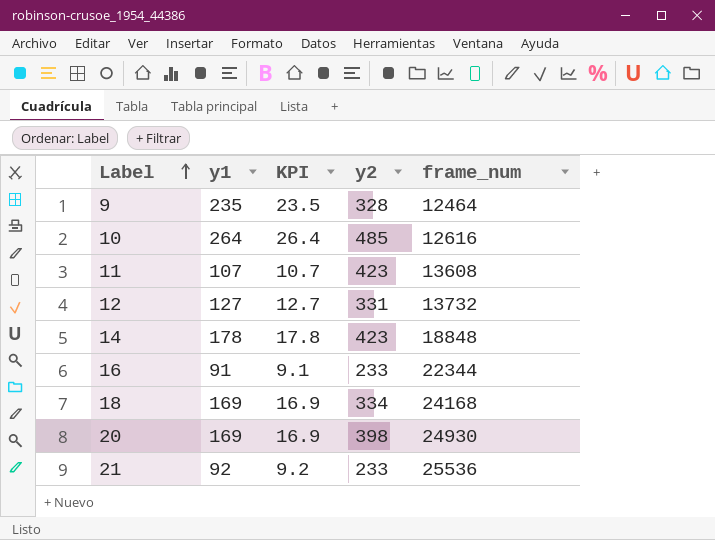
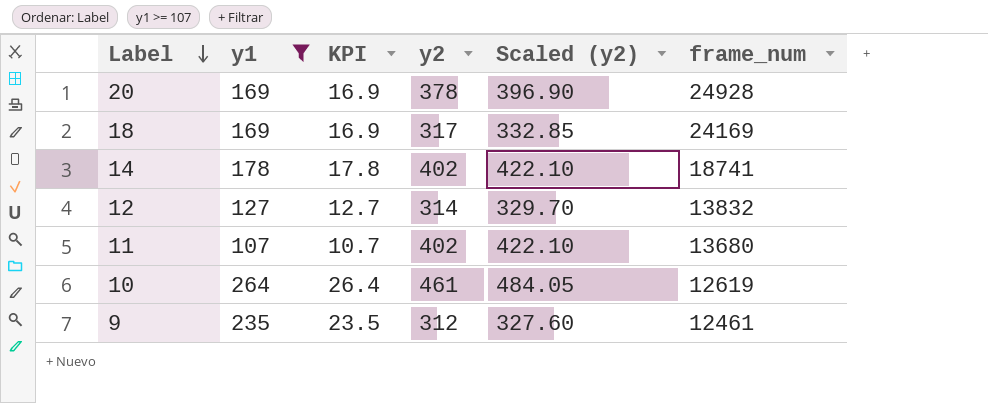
filter: none -> y1 >= 107
row order: Label ascending -> Label descending
column Scaled (y2) | formula: none -> [y2] * 1.05
20 | y2: 398 -> 378
20 | frame_num: 24930 -> 24928
18 | y2: 334 -> 317
18 | frame_num: 24168 -> 24169
14 | y2: 423 -> 402
14 | frame_num: 18848 -> 18741
12 | y2: 331 -> 314
12 | frame_num: 13732 -> 13832
11 | y2: 423 -> 402
11 | frame_num: 13608 -> 13680
10 | y2: 485 -> 461
10 | frame_num: 12616 -> 12619
9 | y2: 328 -> 312
9 | frame_num: 12464 -> 12461

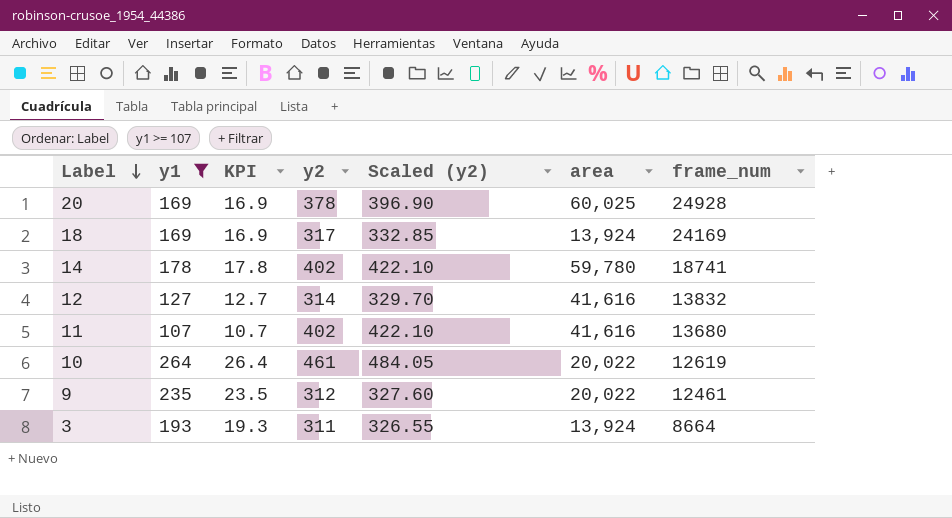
column area | position: none -> 6
row 3: none -> 193 | 19.3 | 311 | 326.55 | 13,924 | 8664

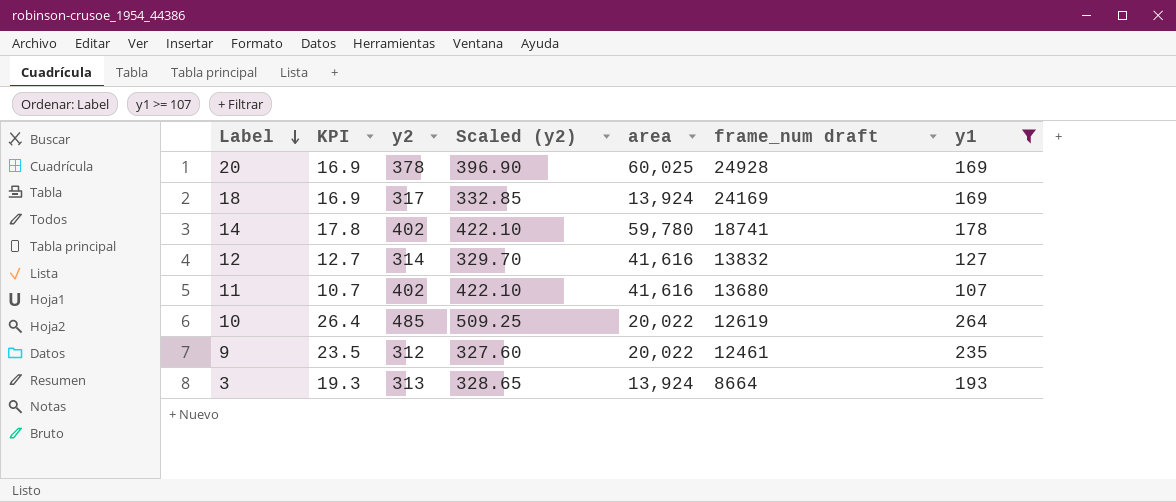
column name: frame_num -> frame_num draft
column y1 | position: 2 -> 7
10 | y2: 461 -> 485
10 | Scaled (y2): 484.05 -> 509.25
3 | y2: 311 -> 313
3 | Scaled (y2): 326.55 -> 328.65

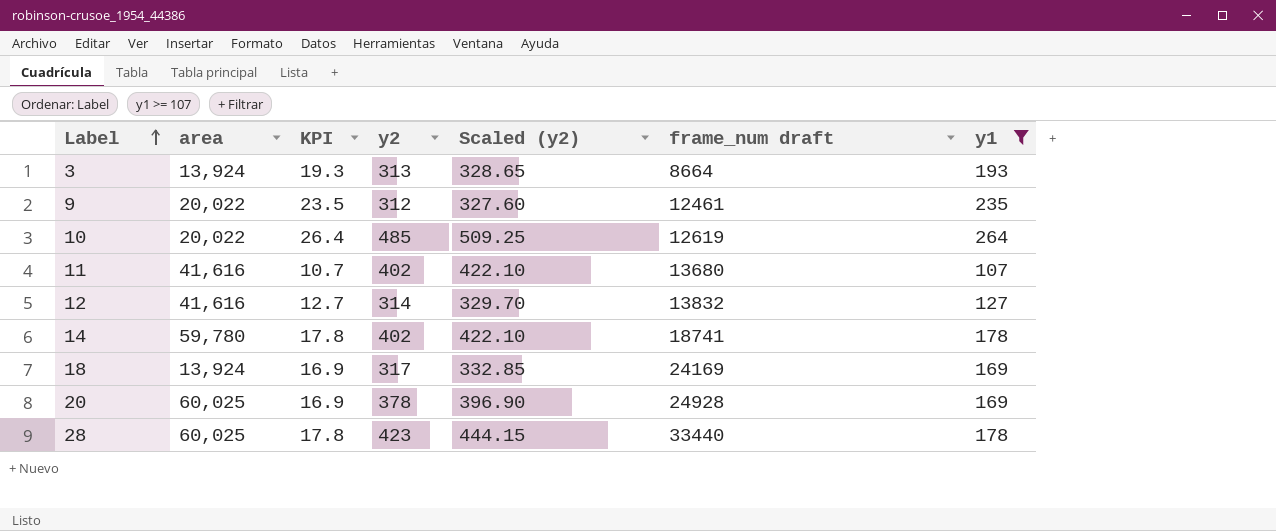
row order: Label descending -> Label ascending
column area | position: 5 -> 2
row 28: none -> 60,025 | 17.8 | 423 | 444.15 | 33440 | 178

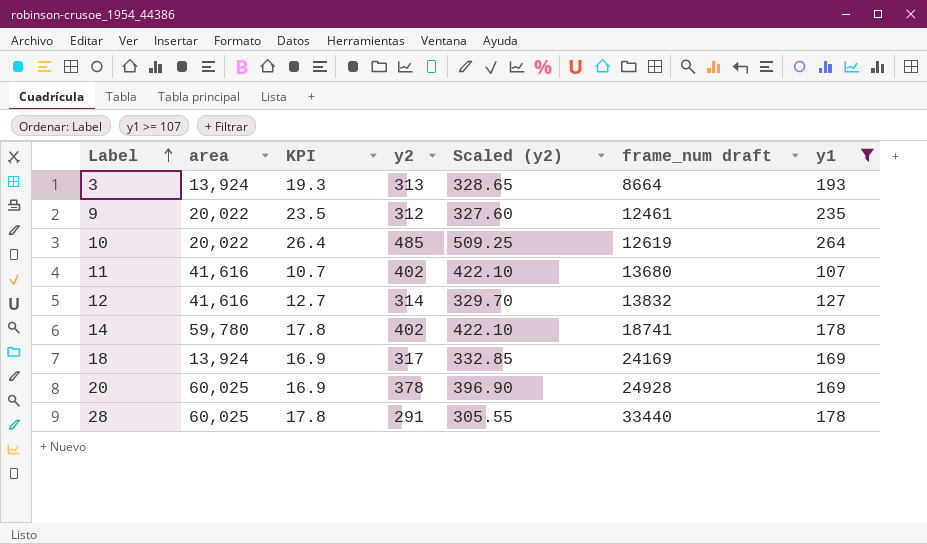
28 | y2: 423 -> 291
28 | Scaled (y2): 444.15 -> 305.55

